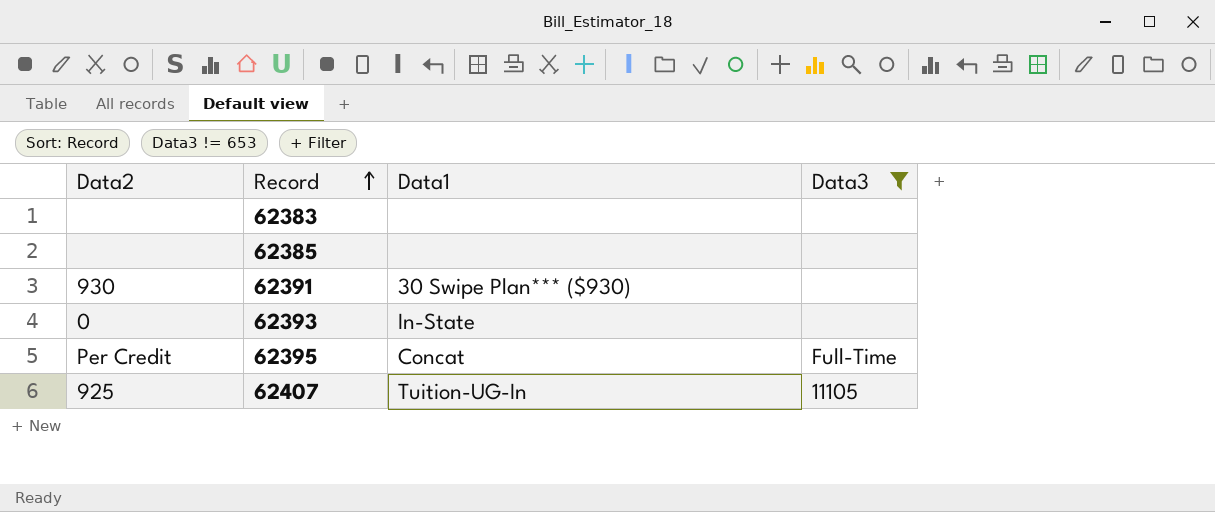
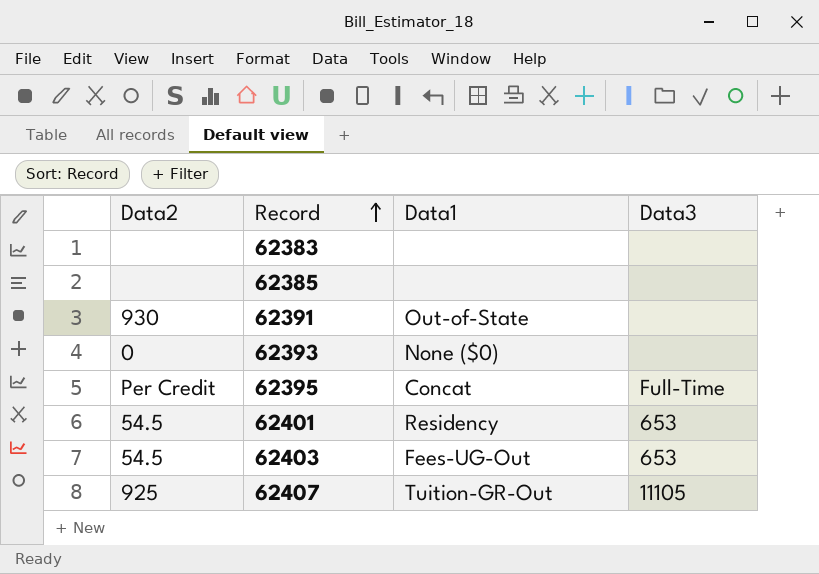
filter: Data3 != 653 -> none
62391 | Data1: 30 Swipe Plan*** ($930) -> Out-of-State
62393 | Data1: In-State -> None ($0)
62407 | Data1: Tuition-UG-In -> Tuition-GR-Out

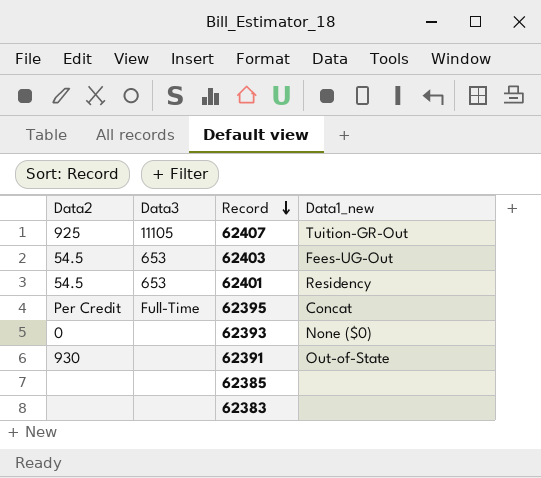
row order: Record ascending -> Record descending
column Data3 | position: 4 -> 2
column name: Data1 -> Data1_new

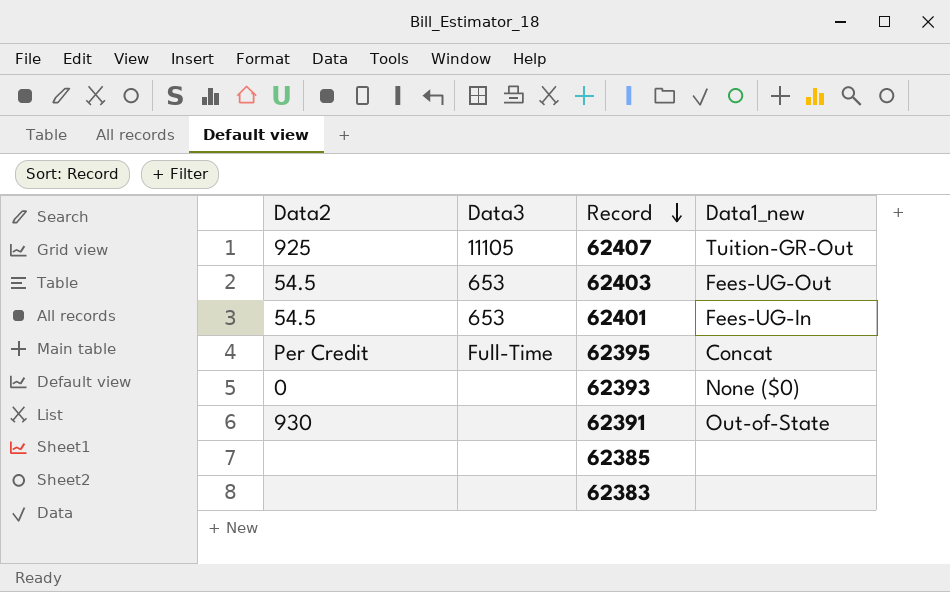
62401 | Data1_new: Residency -> Fees-UG-In

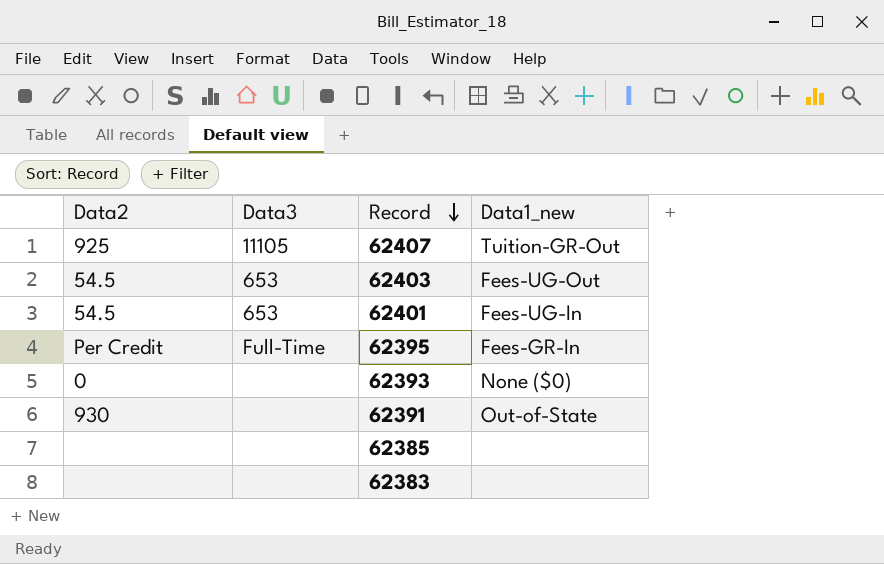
62395 | Data1_new: Concat -> Fees-GR-In

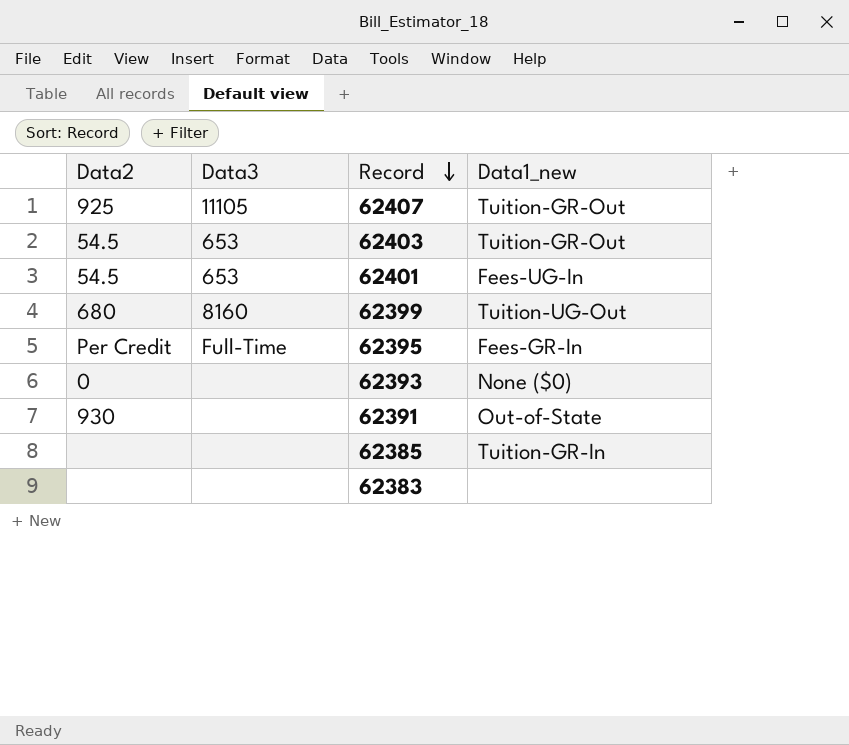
62403 | Data1_new: Fees-UG-Out -> Tuition-GR-Out
row 62399: none -> 680 | 8160 | Tuition-UG-Out
62385 | Data1_new: none -> Tuition-GR-In

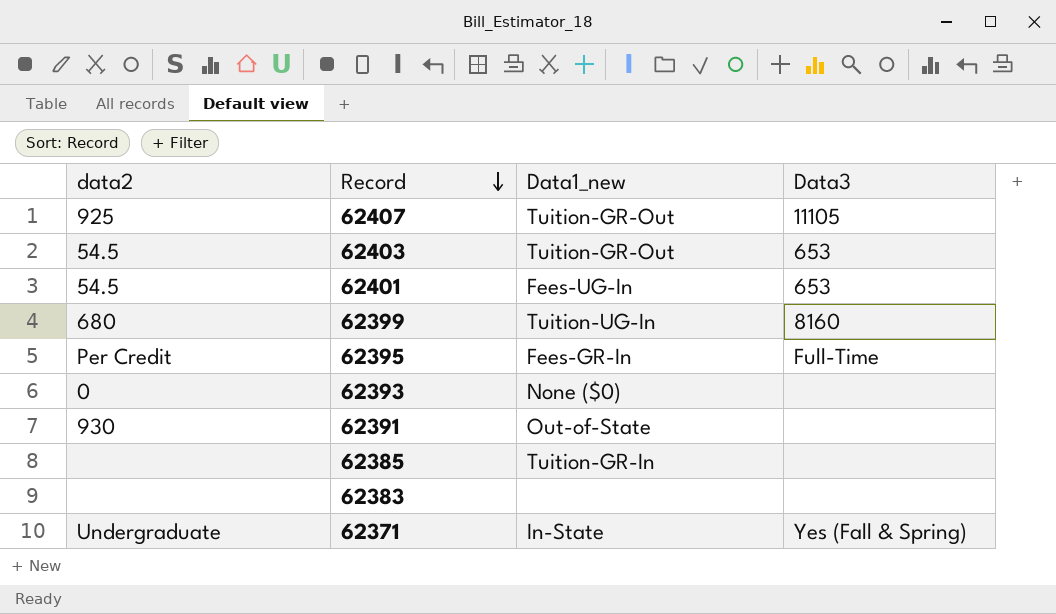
column name: Data2 -> data2
column Data3 | position: 2 -> 4
62399 | Data1_new: Tuition-UG-Out -> Tuition-UG-In
row 62371: none -> Undergraduate | In-State | Yes (Fall & Spring)

